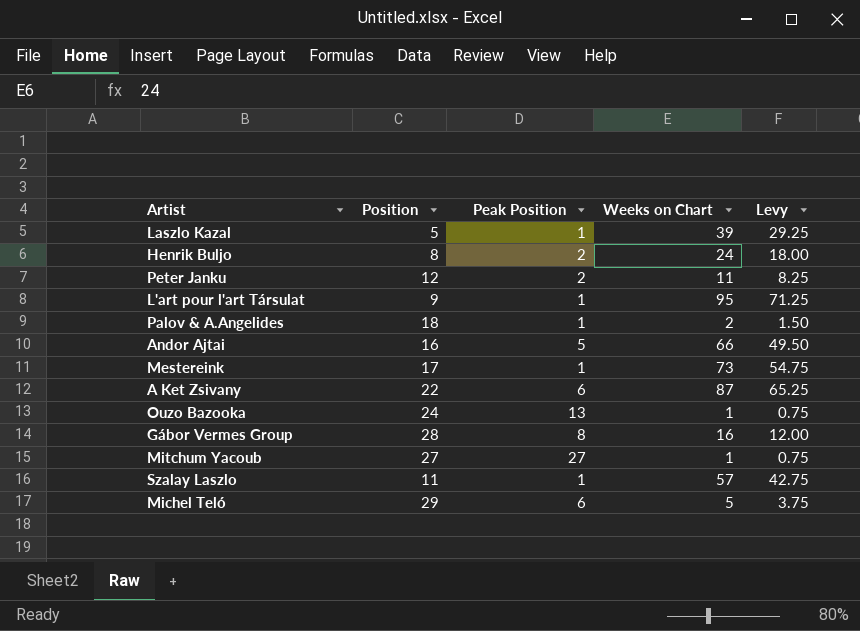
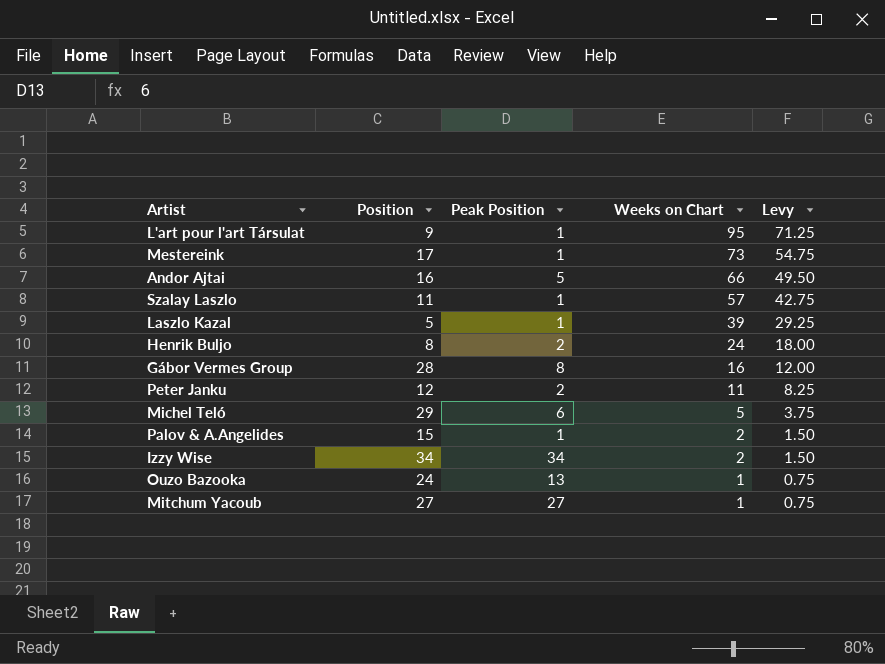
row order: none -> Weeks on Chart descending
row A Ket Zsivany: 22 | 6 | 87 | 65.25 -> none
Palov & A.Angelides | Position: 18 -> 15
row Izzy Wise: none -> 34 | 34 | 2 | 1.50

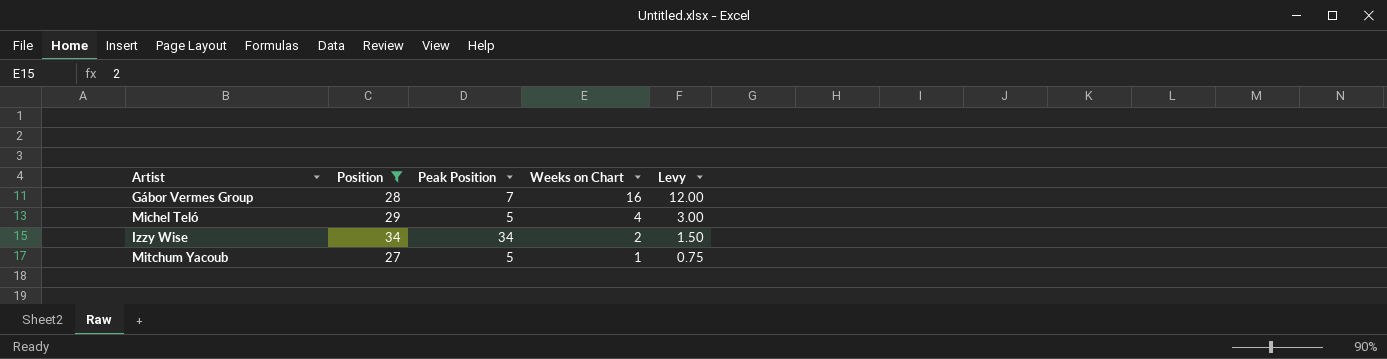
filter: none -> Position >= 27
Gábor Vermes Group | Peak Position: 8 -> 7
Michel Teló | Peak Position: 6 -> 5
Michel Teló | Weeks on Chart: 5 -> 4
Michel Teló | Levy: 3.75 -> 3.00
Mitchum Yacoub | Peak Position: 27 -> 5

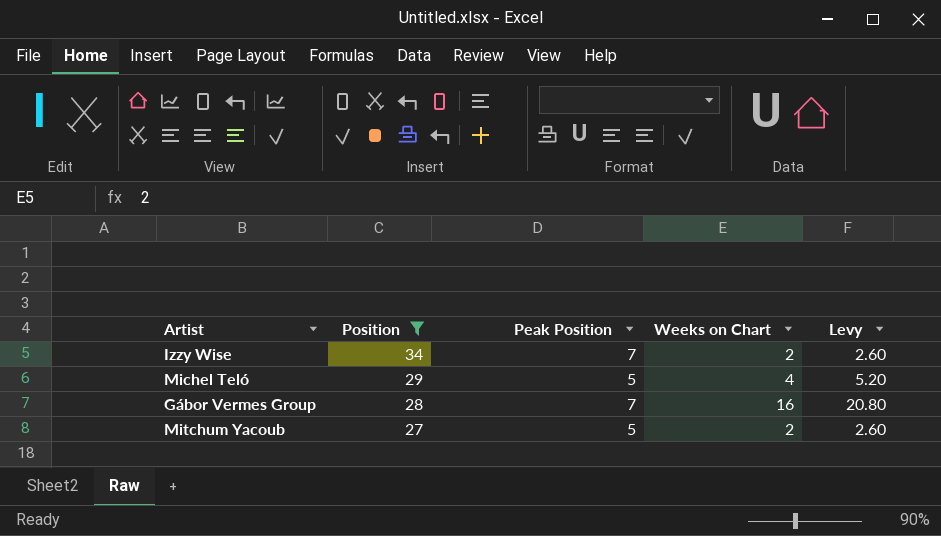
row order: Weeks on Chart descending -> Position descending
column Levy | formula: [Weeks on Chart] * 0.75 -> [Weeks on Chart] * 1.3
Izzy Wise | Peak Position: 34 -> 7
Mitchum Yacoub | Weeks on Chart: 1 -> 2

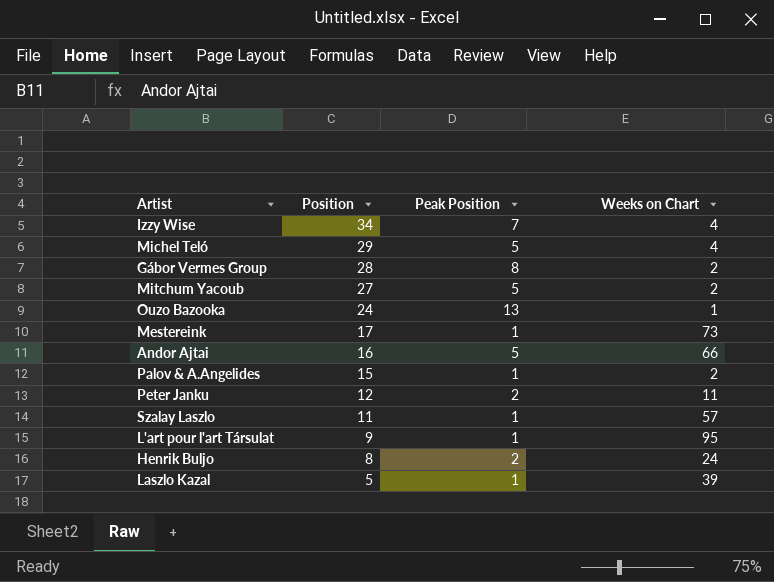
filter: Position >= 27 -> none
column Levy | formula: [Weeks on Chart] * 1.3 -> none
Izzy Wise | Weeks on Chart: 2 -> 4
Gábor Vermes Group | Peak Position: 7 -> 8
Gábor Vermes Group | Weeks on Chart: 16 -> 2

